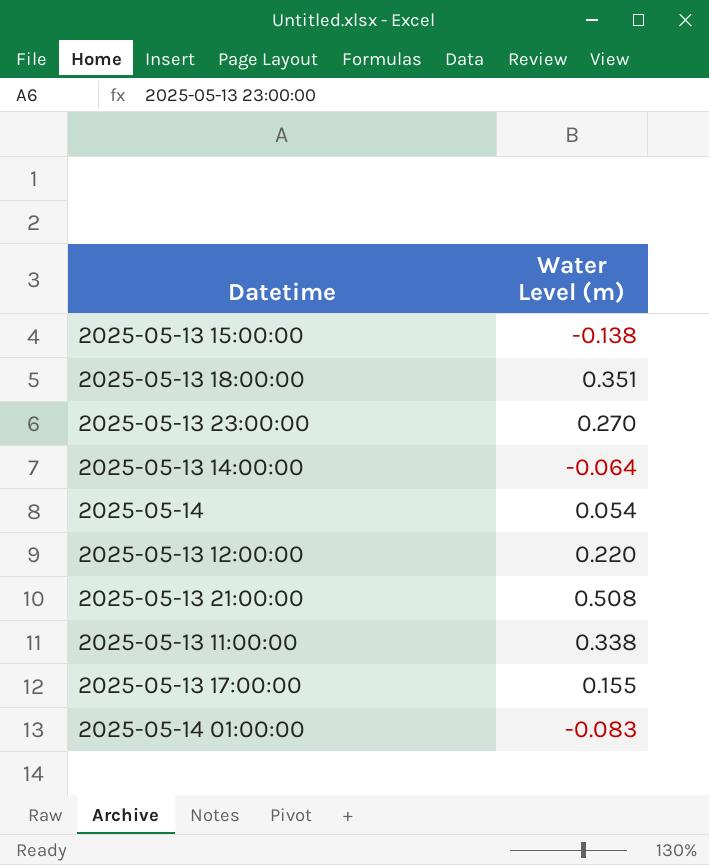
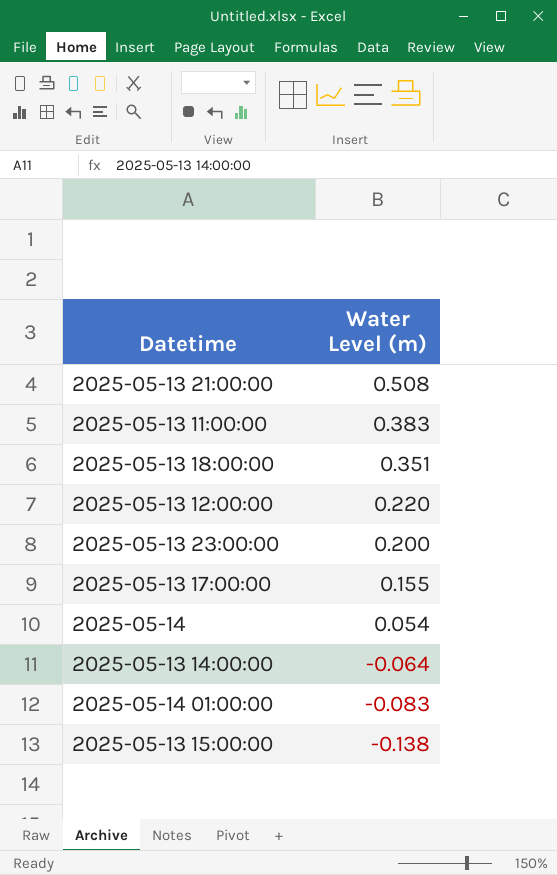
row order: none -> Water Level (m) descending
2025-05-13 11:00:00 | Water Level (m): 0.338 -> 0.383
2025-05-13 23:00:00 | Water Level (m): 0.270 -> 0.200

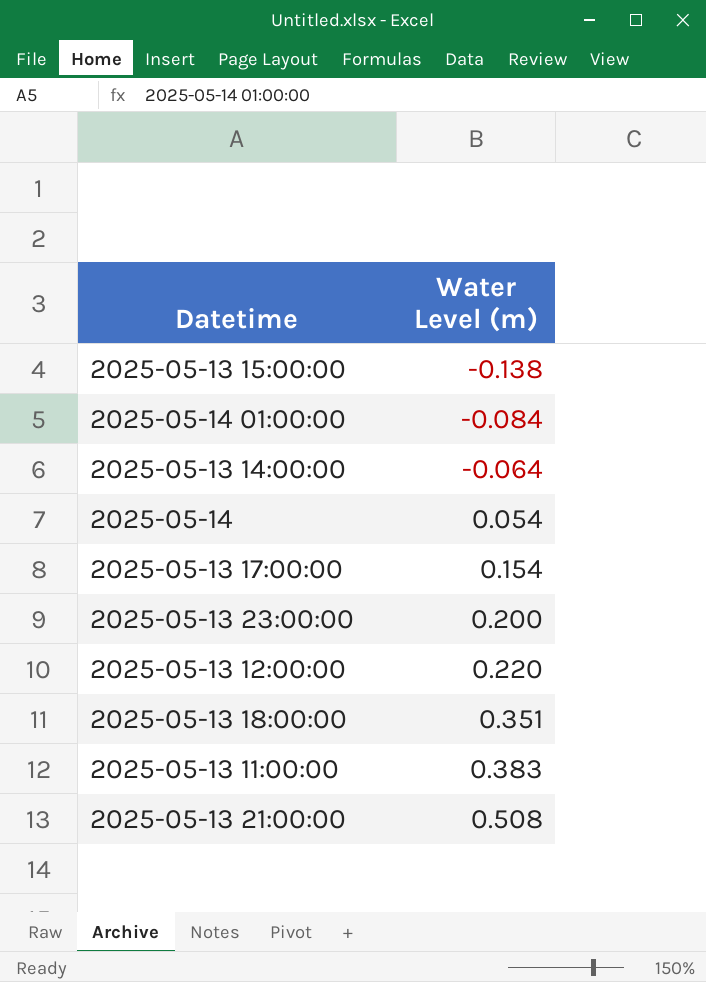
row order: Water Level (m) descending -> Water Level (m) ascending
2025-05-14 01:00:00 | Water Level (m): -0.083 -> -0.084
2025-05-13 17:00:00 | Water Level (m): 0.155 -> 0.154

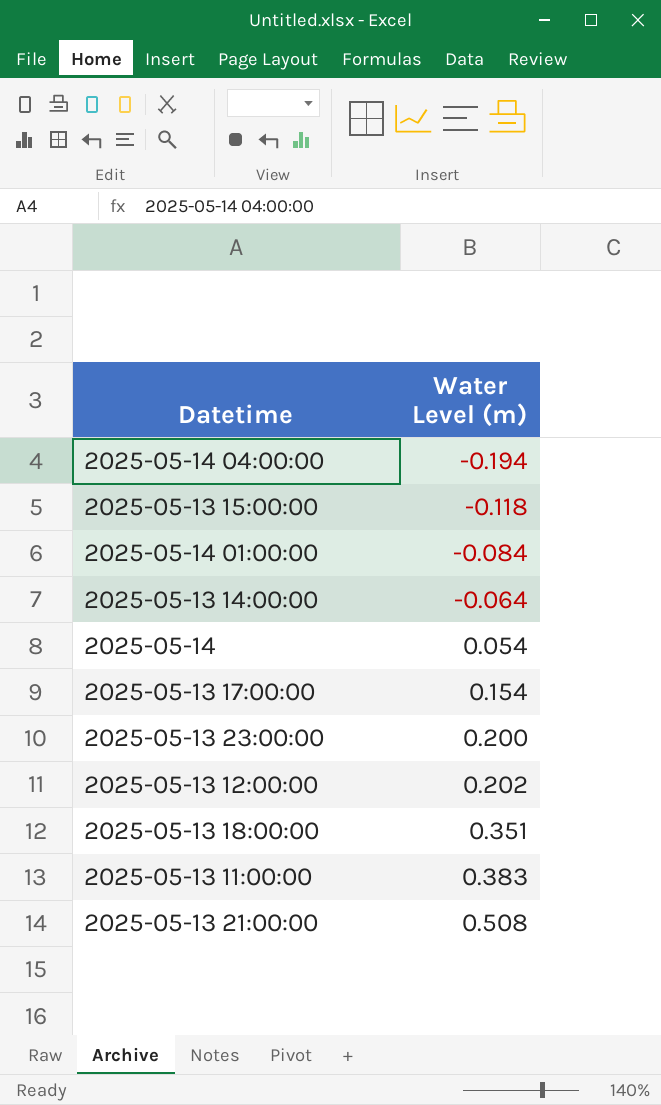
row 2025-05-14 04:00:00: none -> -0.194
2025-05-13 15:00:00 | Water Level (m): -0.138 -> -0.118
2025-05-13 12:00:00 | Water Level (m): 0.220 -> 0.202

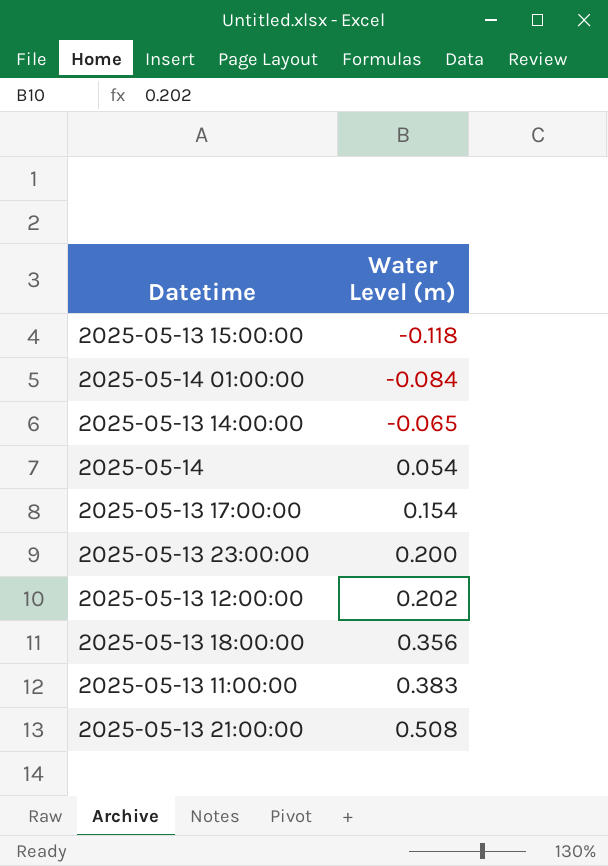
row 2025-05-14 04:00:00: -0.194 -> none
2025-05-13 14:00:00 | Water Level (m): -0.064 -> -0.065
2025-05-13 18:00:00 | Water Level (m): 0.351 -> 0.356

